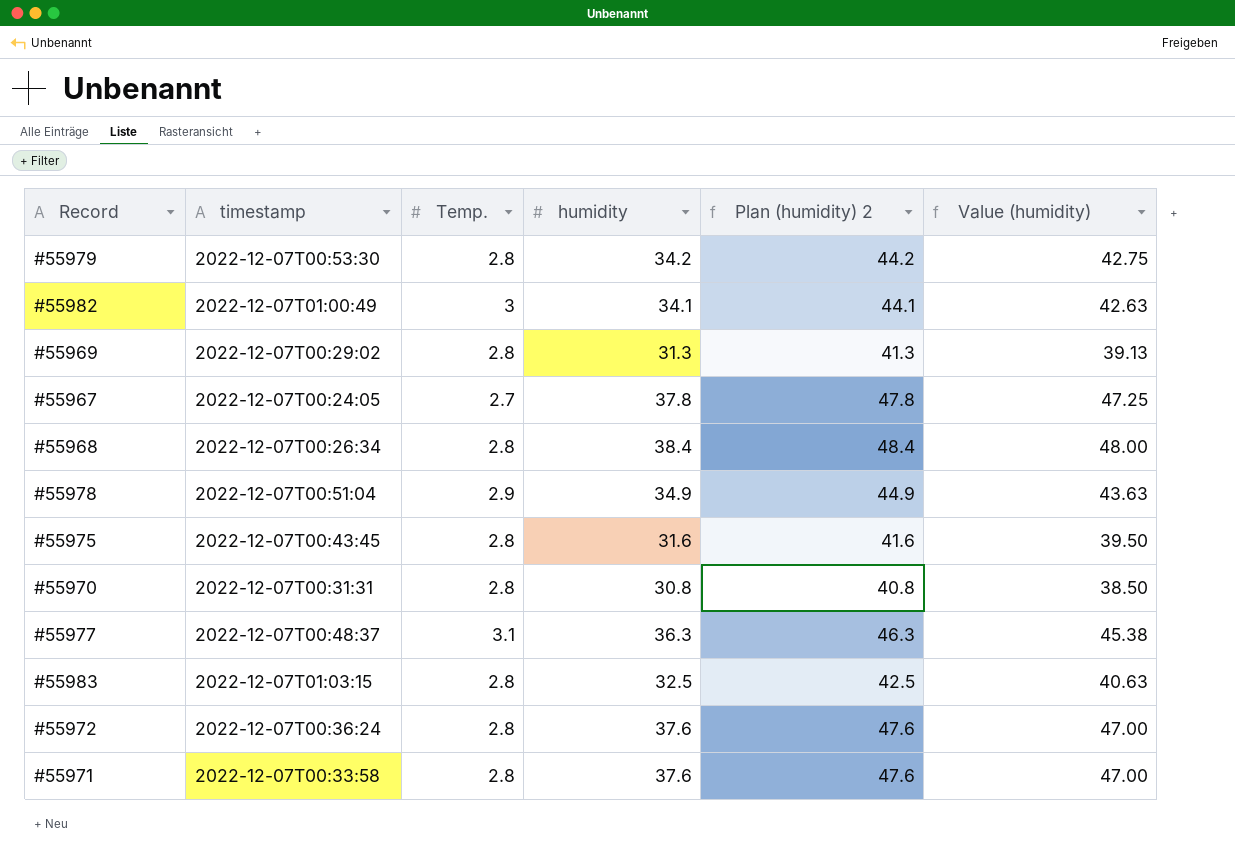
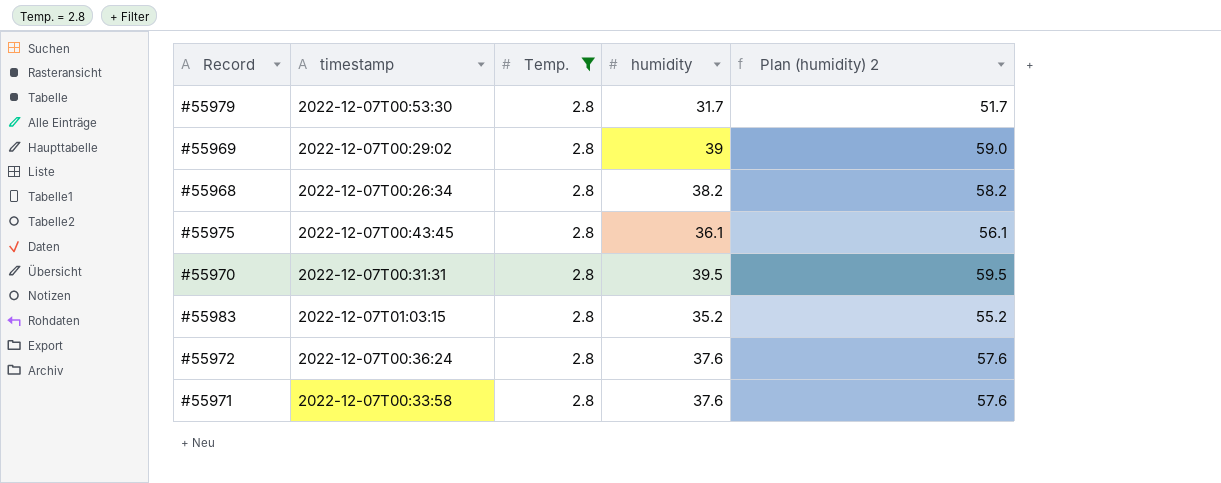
filter: none -> Temp. = 2.8
column Value (humidity) | formula: [humidity] * 1.25 -> none
column Plan (humidity) 2 | formula: [humidity] + 10 -> [humidity] + 20
#55979 | humidity: 34.2 -> 31.7
#55969 | humidity: 31.3 -> 39
#55968 | humidity: 38.4 -> 38.2
#55975 | humidity: 31.6 -> 36.1
#55970 | humidity: 30.8 -> 39.5
#55983 | humidity: 32.5 -> 35.2

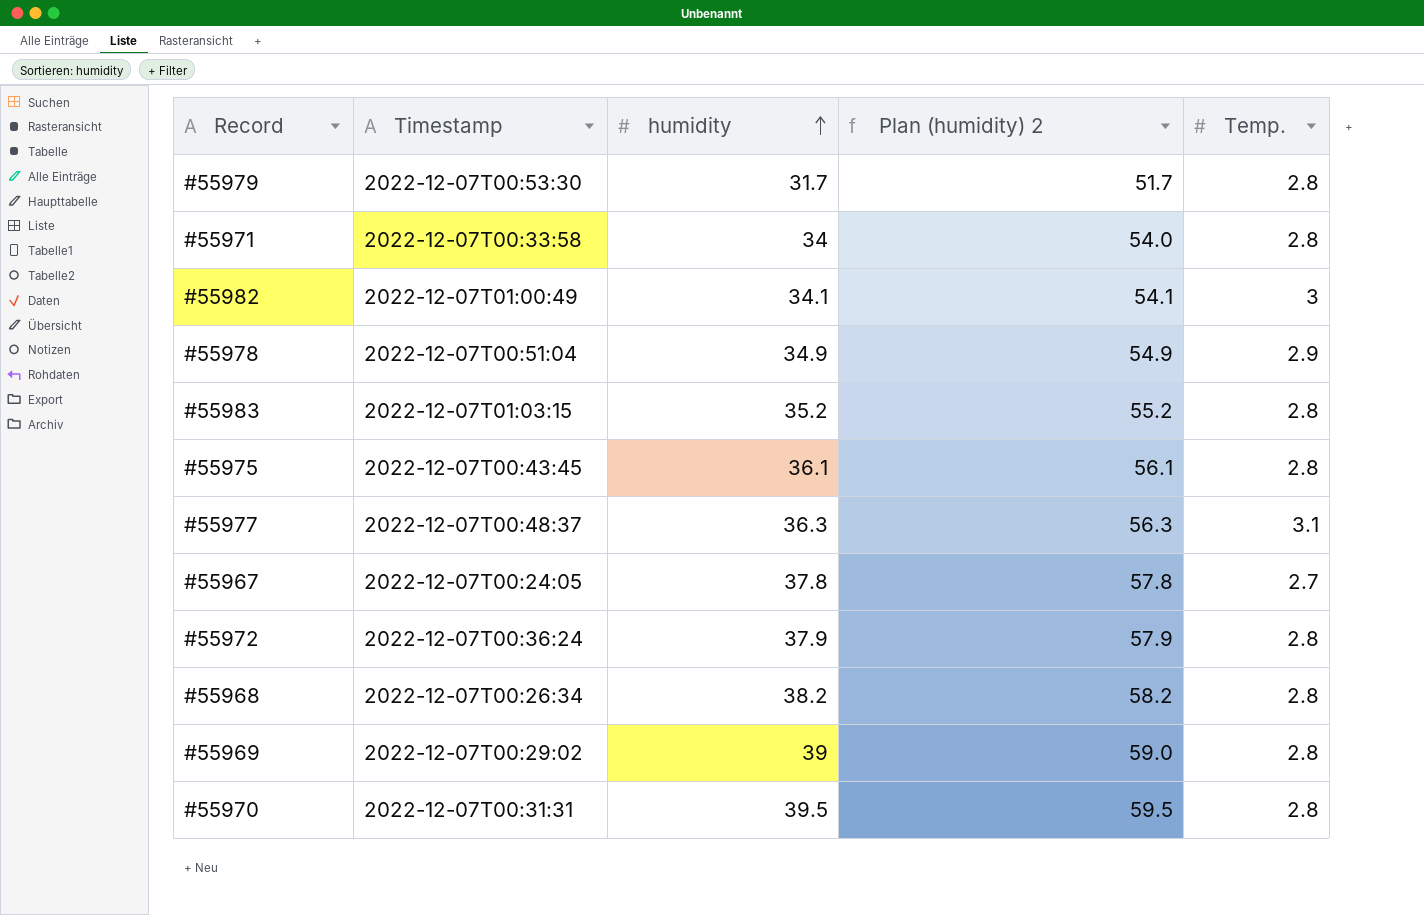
filter: Temp. = 2.8 -> none
row order: none -> humidity ascending
column name: timestamp -> Timestamp
column Temp. | position: 3 -> 5
#55971 | humidity: 37.6 -> 34
#55971 | Plan (humidity) 2: 57.6 -> 54.0
#55972 | humidity: 37.6 -> 37.9
#55972 | Plan (humidity) 2: 57.6 -> 57.9

